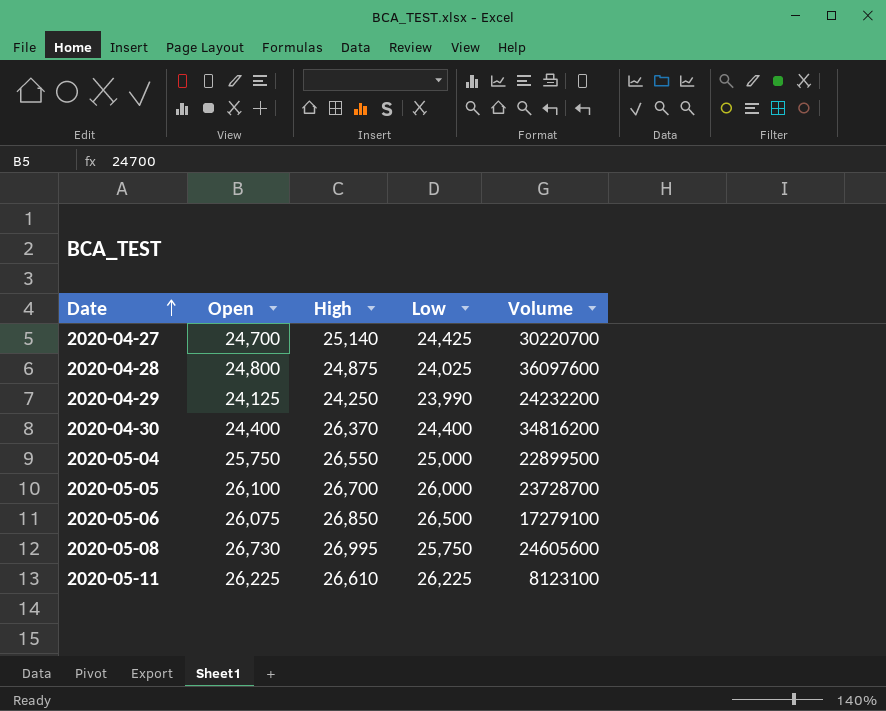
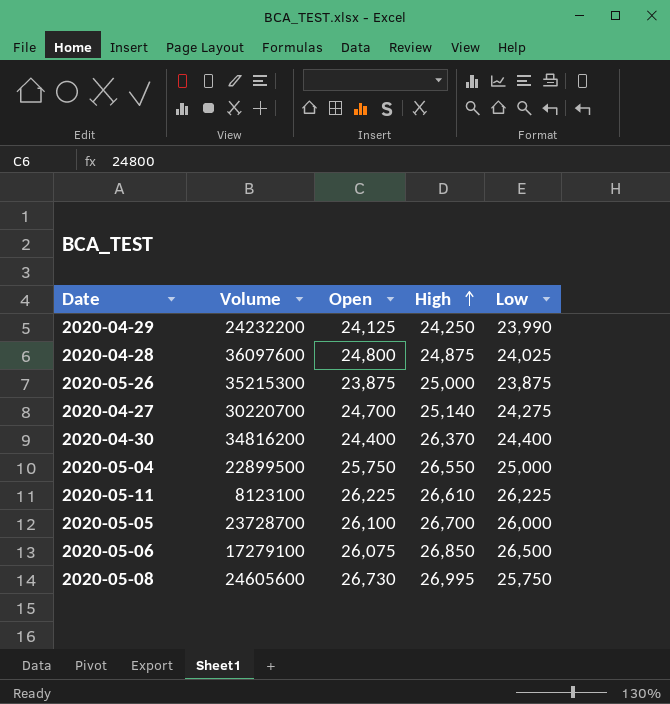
row order: Date ascending -> High ascending
column Volume | position: 5 -> 2
row 2020-05-26: none -> 35215300 | 23,875 | 25,000 | 23,875
2020-04-27 | Low: 24,425 -> 24,275

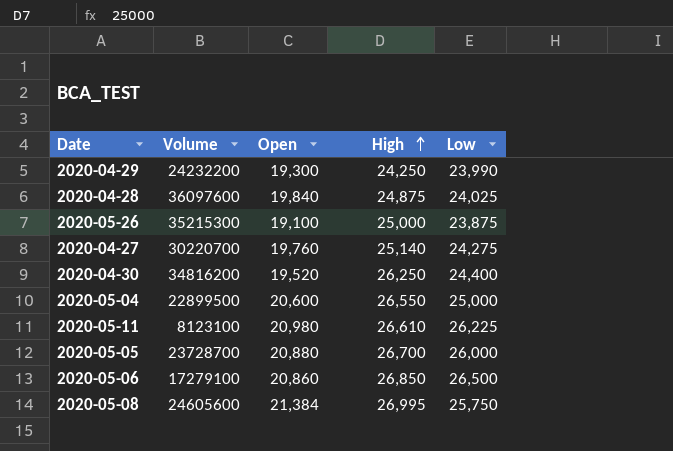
2020-04-29 | Open: 24,125 -> 19,300
2020-04-28 | Open: 24,800 -> 19,840
2020-05-26 | Open: 23,875 -> 19,100
2020-04-27 | Open: 24,700 -> 19,760
2020-04-30 | Open: 24,400 -> 19,520
2020-04-30 | High: 26,370 -> 26,250
2020-05-04 | Open: 25,750 -> 20,600
2020-05-11 | Open: 26,225 -> 20,980
2020-05-05 | Open: 26,100 -> 20,880
2020-05-06 | Open: 26,075 -> 20,860
2020-05-08 | Open: 26,730 -> 21,384

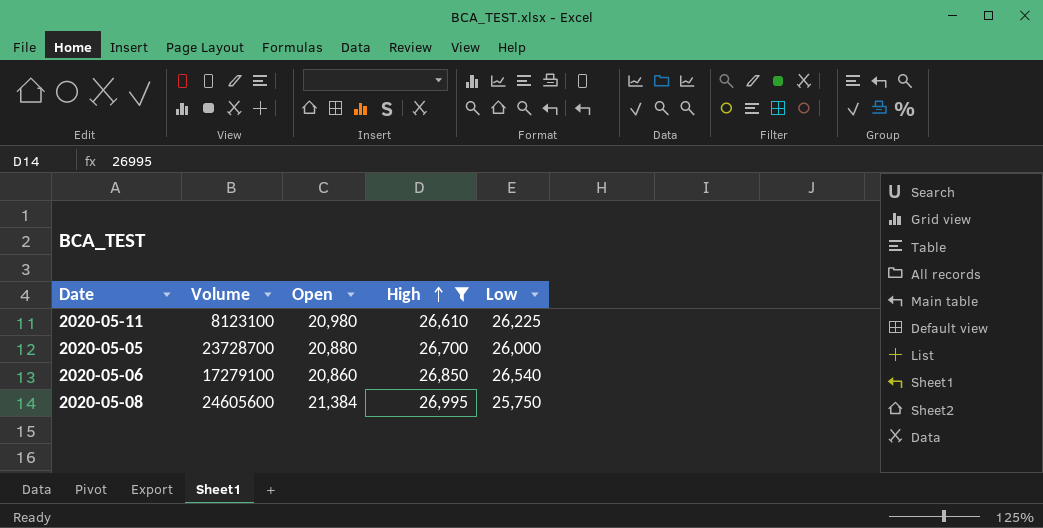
filter: none -> High >= 26,610
2020-05-06 | Low: 26,500 -> 26,540

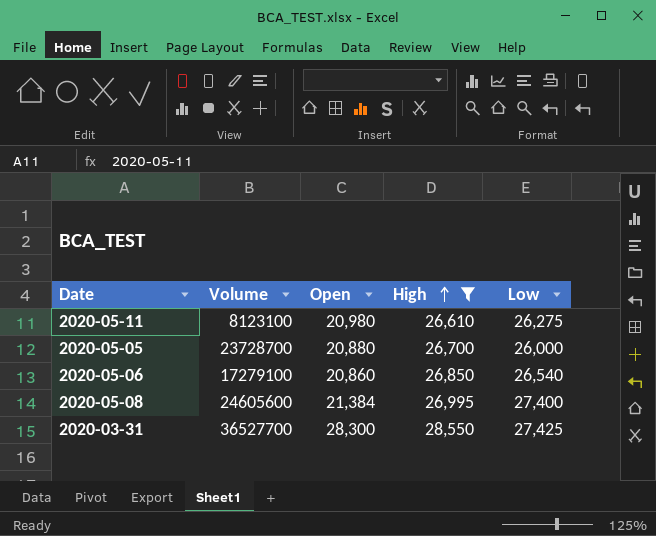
2020-05-11 | Low: 26,225 -> 26,275
2020-05-08 | Low: 25,750 -> 27,400
row 2020-03-31: none -> 36527700 | 28,300 | 28,550 | 27,425

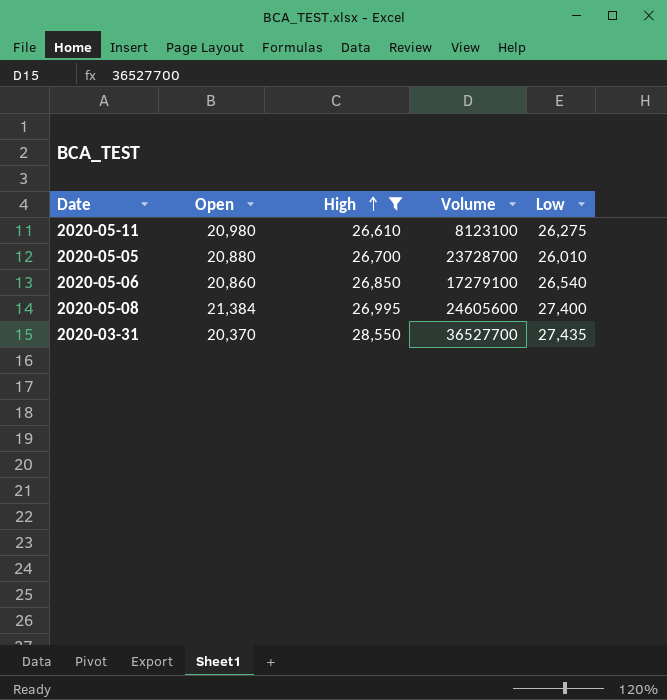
column Volume | position: 2 -> 4
2020-05-05 | Low: 26,000 -> 26,010
2020-03-31 | Open: 28,300 -> 20,370
2020-03-31 | Low: 27,425 -> 27,435

